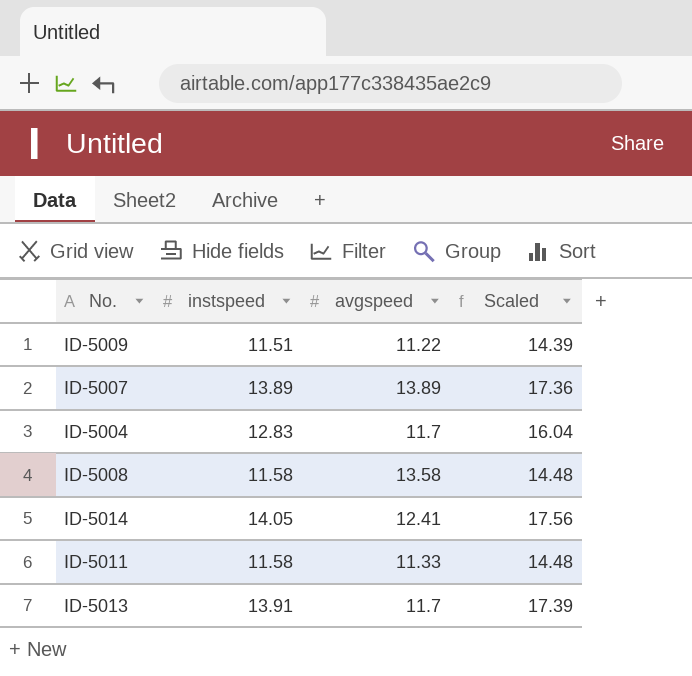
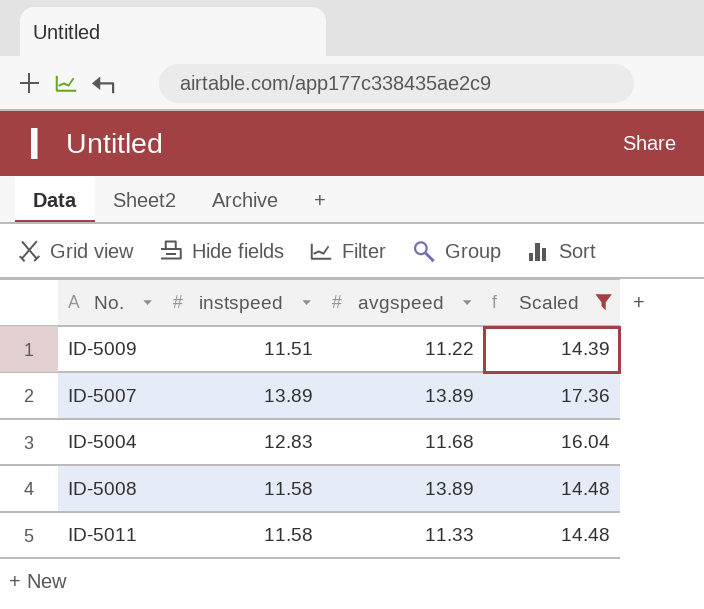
filter: none -> Scaled <= 17.36
ID-5004 | avgspeed: 11.7 -> 11.68
ID-5008 | avgspeed: 13.58 -> 13.89

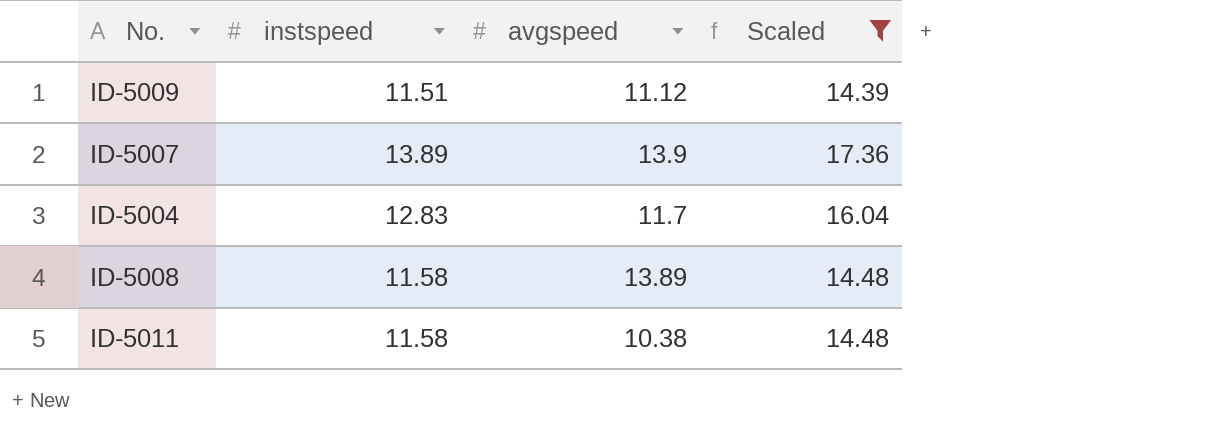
ID-5009 | avgspeed: 11.22 -> 11.12
ID-5007 | avgspeed: 13.89 -> 13.9
ID-5004 | avgspeed: 11.68 -> 11.7
ID-5011 | avgspeed: 11.33 -> 10.38

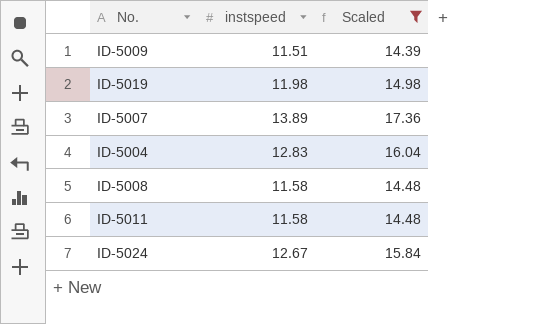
column avgspeed | position: 3 -> none
row ID-5019: none -> 11.98 | 14.98
row ID-5024: none -> 12.67 | 15.84

